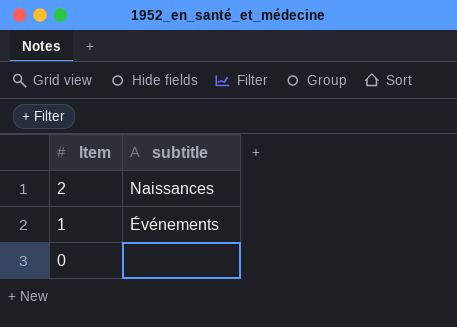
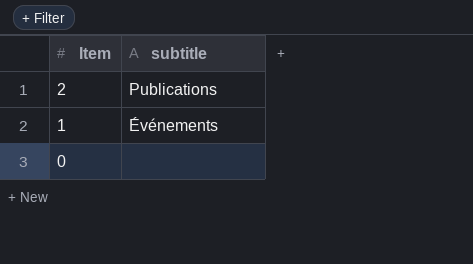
2 | subtitle: Naissances -> Publications

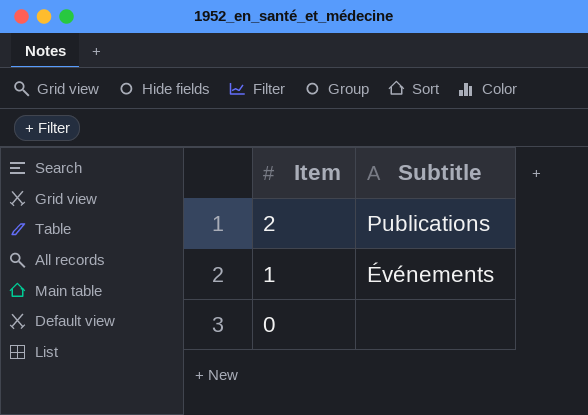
column name: subtitle -> Subtitle

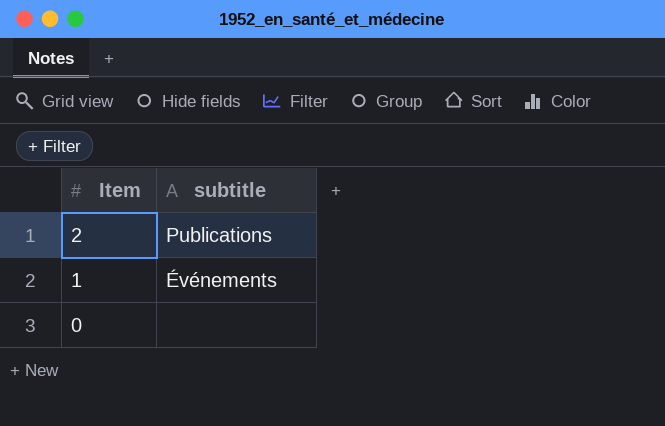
column name: Subtitle -> subtitle

